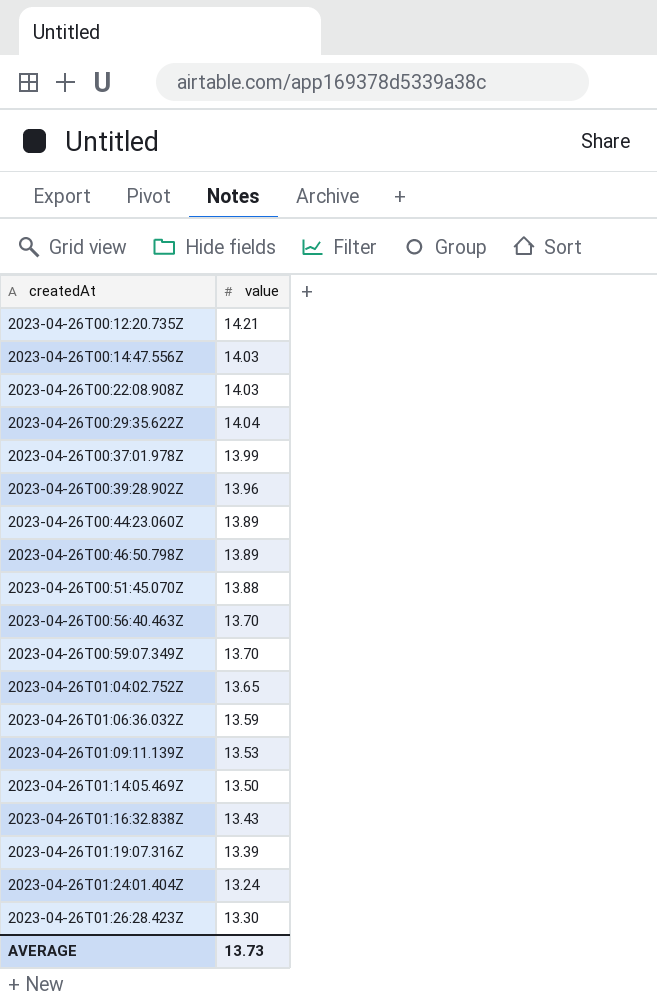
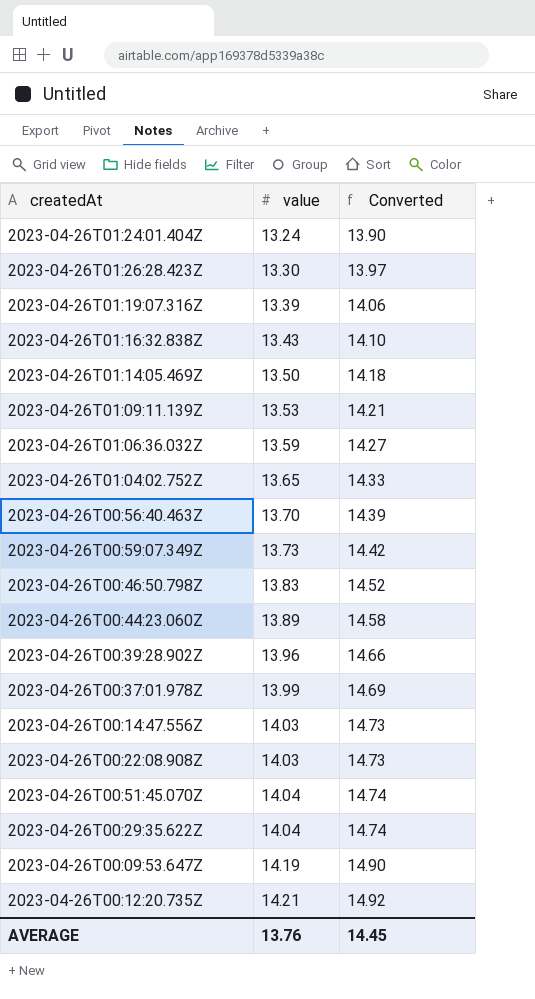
row order: createdAt ascending -> value ascending
column Converted | formula: none -> [value] * 1.05
2023-04-26T00:59:07.349Z | value: 13.70 -> 13.73
2023-04-26T00:46:50.798Z | value: 13.89 -> 13.83
2023-04-26T00:51:45.070Z | value: 13.88 -> 14.04
row 2023-04-26T00:09:53.647Z: none -> 14.19 | 14.90
AVERAGE | value: 13.73 -> 13.76

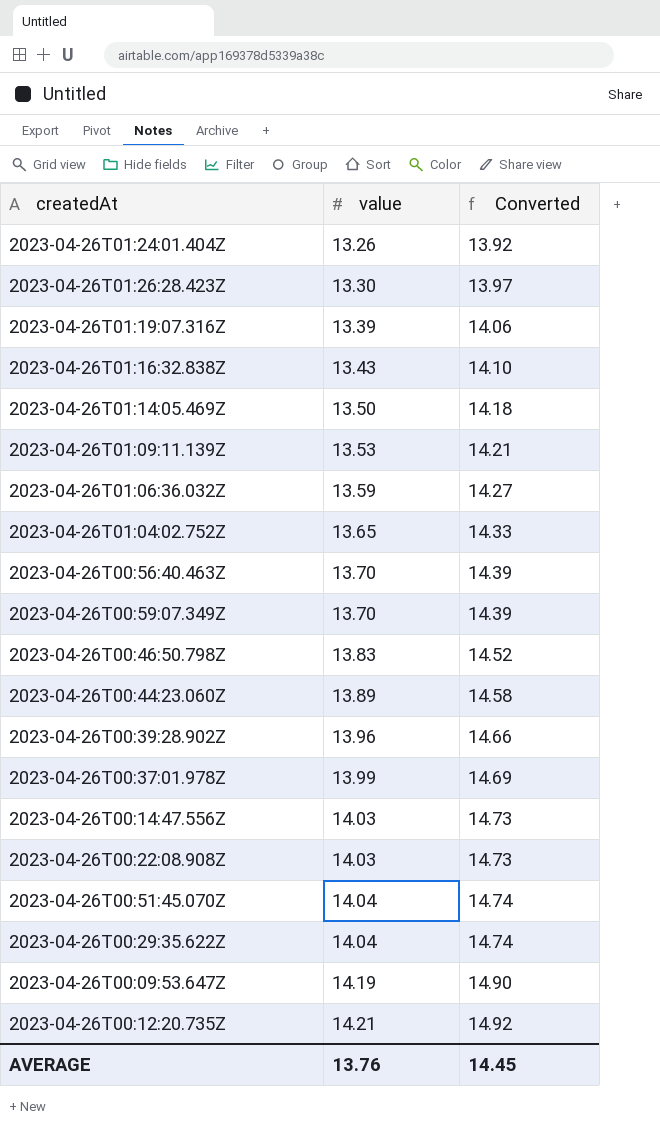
2023-04-26T01:24:01.404Z | value: 13.24 -> 13.26
2023-04-26T01:24:01.404Z | Converted: 13.90 -> 13.92
2023-04-26T00:59:07.349Z | value: 13.73 -> 13.70
2023-04-26T00:59:07.349Z | Converted: 14.42 -> 14.39

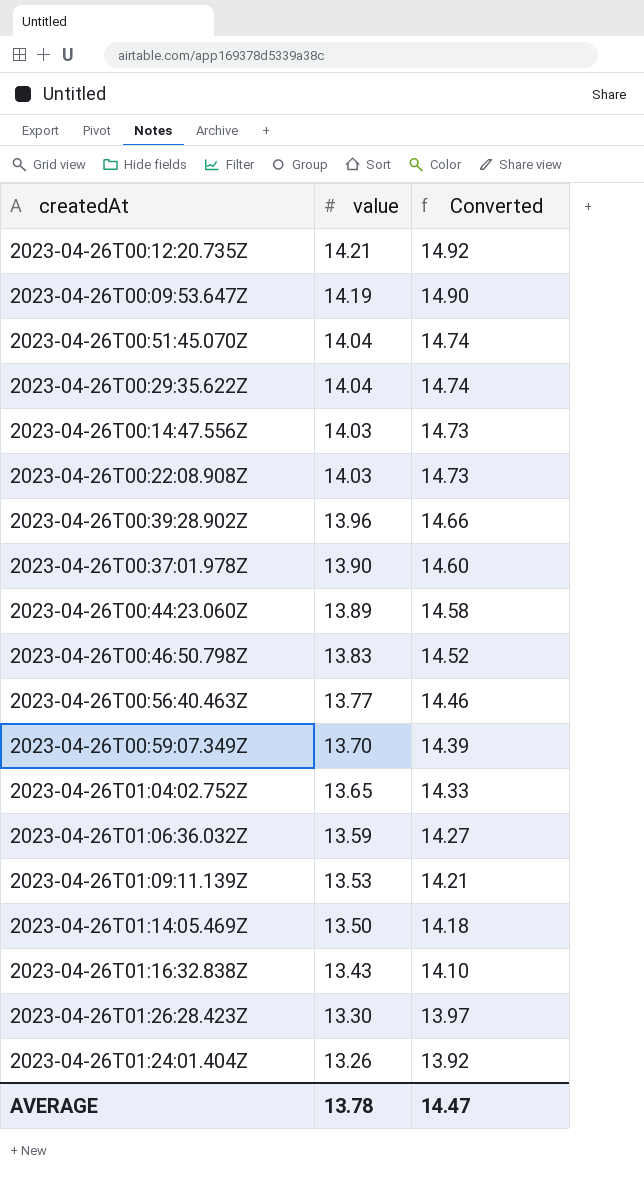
row order: value ascending -> value descending
row 2023-04-26T01:19:07.316Z: 13.39 | 14.06 -> none
2023-04-26T00:37:01.978Z | value: 13.99 -> 13.90
2023-04-26T00:37:01.978Z | Converted: 14.69 -> 14.60
2023-04-26T00:56:40.463Z | value: 13.70 -> 13.77
2023-04-26T00:56:40.463Z | Converted: 14.39 -> 14.46
AVERAGE | value: 13.76 -> 13.78
AVERAGE | Converted: 14.45 -> 14.47

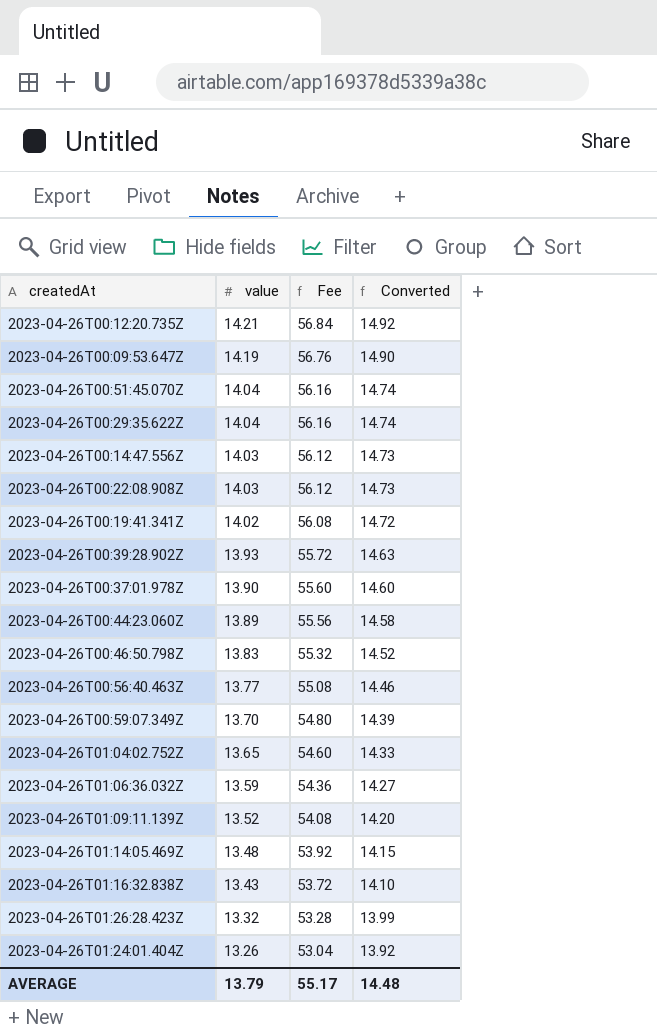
column Fee | formula: none -> [value] * 4
row 2023-04-26T00:19:41.341Z: none -> 14.02 | 56.08 | 14.72
2023-04-26T00:39:28.902Z | value: 13.96 -> 13.93
2023-04-26T00:39:28.902Z | Converted: 14.66 -> 14.63
2023-04-26T01:09:11.139Z | value: 13.53 -> 13.52
2023-04-26T01:09:11.139Z | Converted: 14.21 -> 14.20
2023-04-26T01:14:05.469Z | value: 13.50 -> 13.48
2023-04-26T01:14:05.469Z | Converted: 14.18 -> 14.15
2023-04-26T01:26:28.423Z | value: 13.30 -> 13.32
2023-04-26T01:26:28.423Z | Converted: 13.97 -> 13.99
AVERAGE | value: 13.78 -> 13.79
AVERAGE | Converted: 14.47 -> 14.48

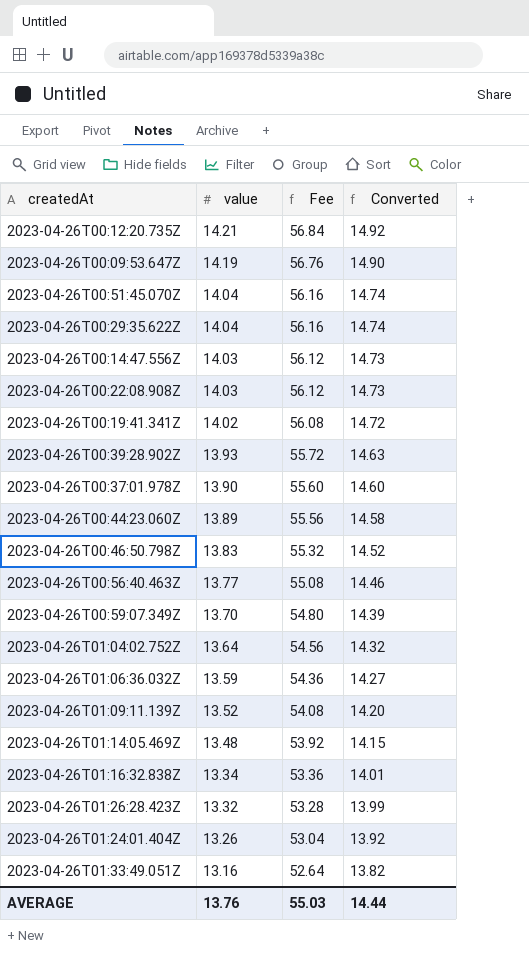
2023-04-26T01:04:02.752Z | value: 13.65 -> 13.64
2023-04-26T01:04:02.752Z | Fee: 54.60 -> 54.56
2023-04-26T01:04:02.752Z | Converted: 14.33 -> 14.32
2023-04-26T01:16:32.838Z | value: 13.43 -> 13.34
2023-04-26T01:16:32.838Z | Fee: 53.72 -> 53.36
2023-04-26T01:16:32.838Z | Converted: 14.10 -> 14.01
row 2023-04-26T01:33:49.051Z: none -> 13.16 | 52.64 | 13.82
AVERAGE | value: 13.79 -> 13.76
AVERAGE | Fee: 55.17 -> 55.03
AVERAGE | Converted: 14.48 -> 14.44

